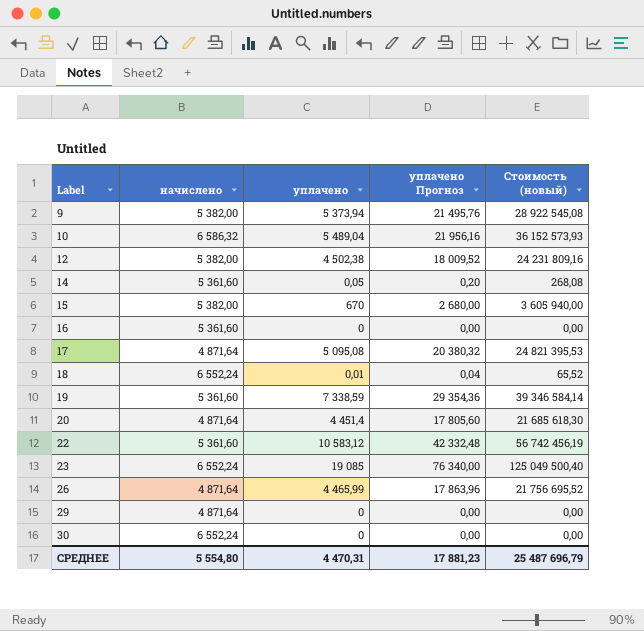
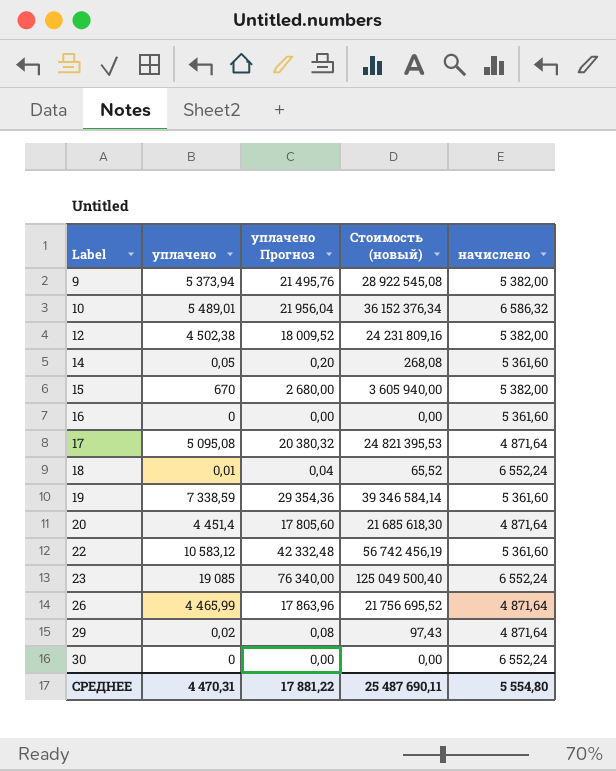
column начислено | position: 2 -> 5
10 | уплачено: 5 489,04 -> 5 489,01
10 | уплачено Прогноз: 21 956,16 -> 21 956,04
10 | Стоимость (новый): 36 152 573,93 -> 36 152 376,34
29 | уплачено: 0 -> 0,02
29 | уплачено Прогноз: 0,00 -> 0,08
29 | Стоимость (новый): 0,00 -> 97,43
СРЕДНЕЕ | уплачено Прогноз: 17 881,23 -> 17 881,22
СРЕДНЕЕ | Стоимость (новый): 25 487 696,79 -> 25 487 690,11

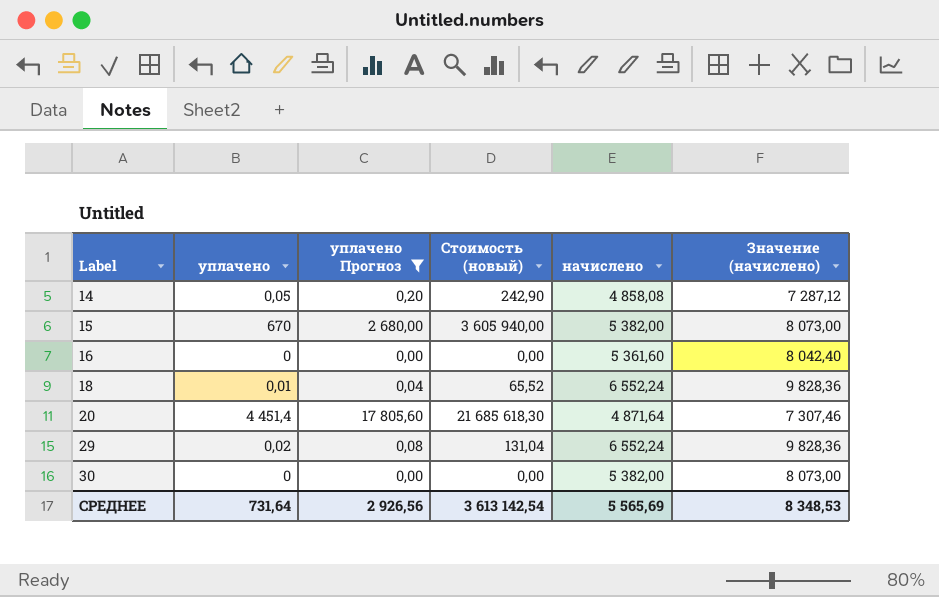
filter: none -> уплачено Прогноз <= 17 805,60
column Значение (начислено) | formula: none -> [начислено] * 1,5
14 | Стоимость (новый): 268,08 -> 242,90
14 | начислено: 5 361,60 -> 4 858,08
29 | Стоимость (новый): 97,43 -> 131,04
29 | начислено: 4 871,64 -> 6 552,24
30 | начислено: 6 552,24 -> 5 382,00
СРЕДНЕЕ | уплачено: 4 470,31 -> 731,64
СРЕДНЕЕ | уплачено Прогноз: 17 881,22 -> 2 926,56
СРЕДНЕЕ | Стоимость (новый): 25 487 690,11 -> 3 613 142,54
СРЕДНЕЕ | начислено: 5 554,80 -> 5 565,69

